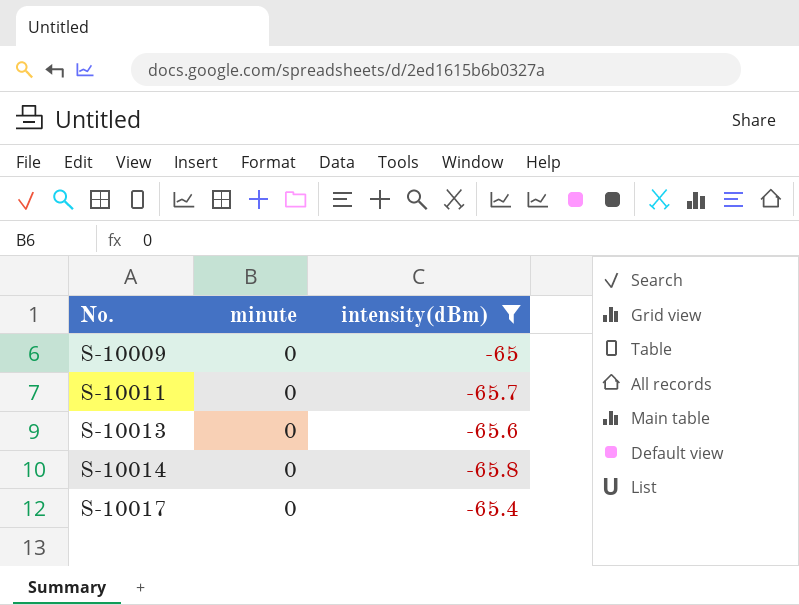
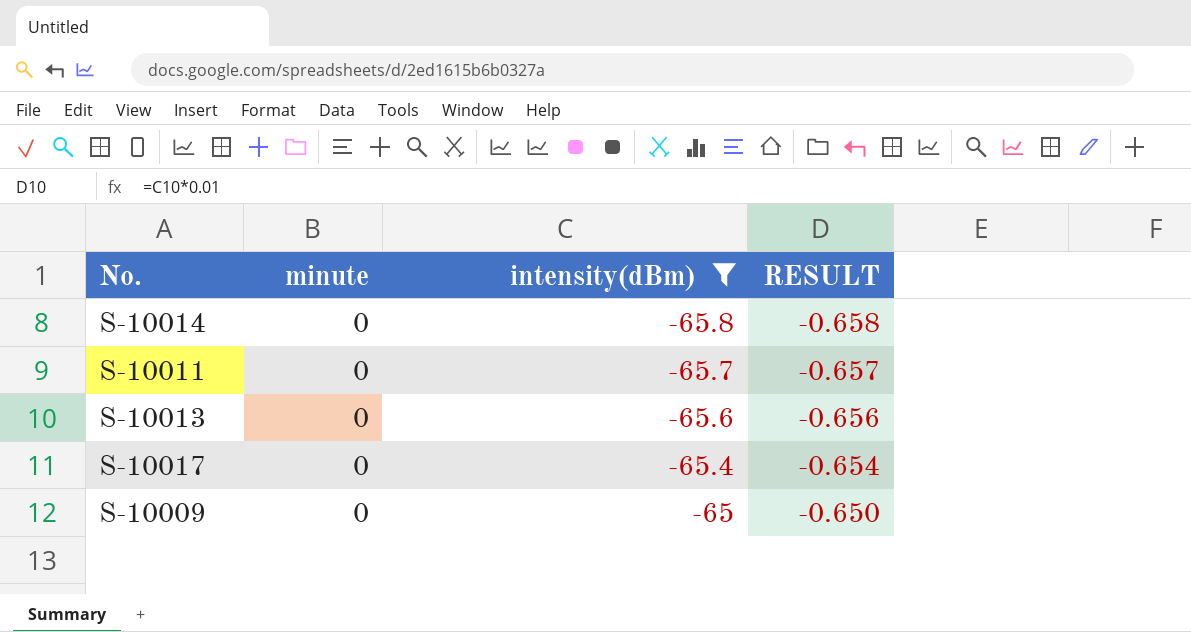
row order: No. ascending -> intensity(dBm) ascending
column RESULT | formula: none -> [intensity(dBm)] * 0.01

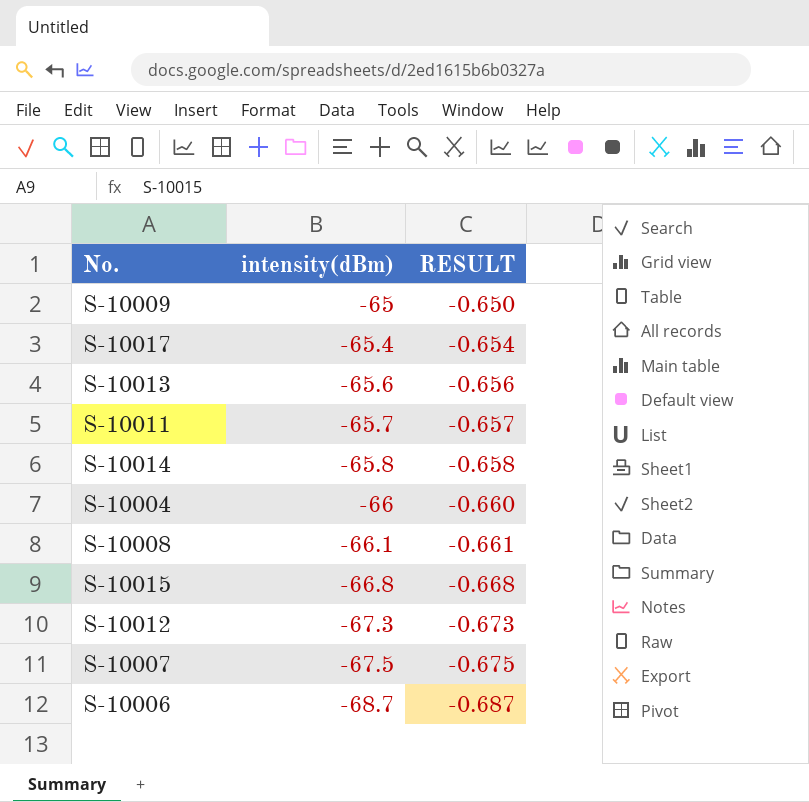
filter: intensity(dBm) >= -65.8 -> none
row order: intensity(dBm) ascending -> intensity(dBm) descending
column minute | position: 2 -> none

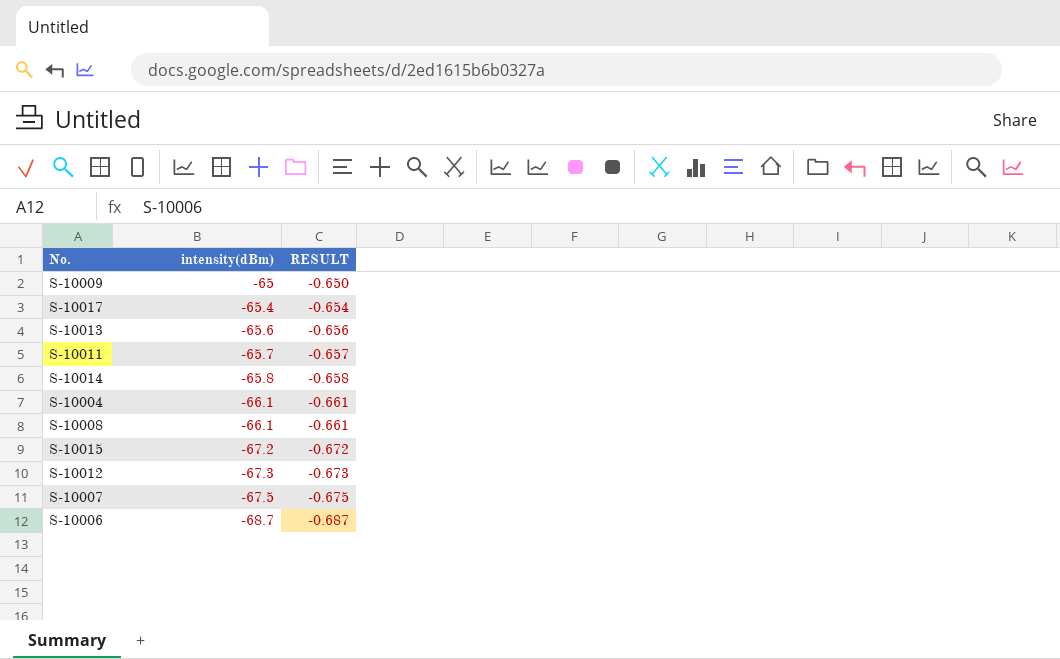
S-10004 | intensity(dBm): -66 -> -66.1
S-10004 | RESULT: -0.660 -> -0.661
S-10015 | intensity(dBm): -66.8 -> -67.2
S-10015 | RESULT: -0.668 -> -0.672

